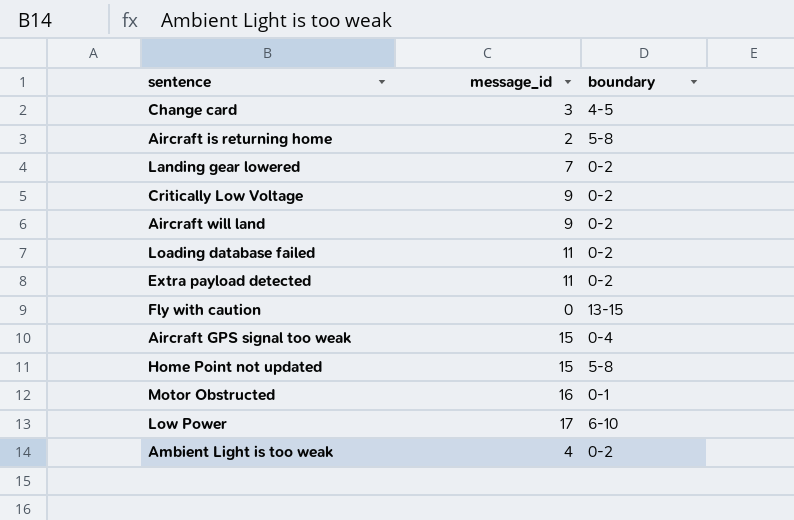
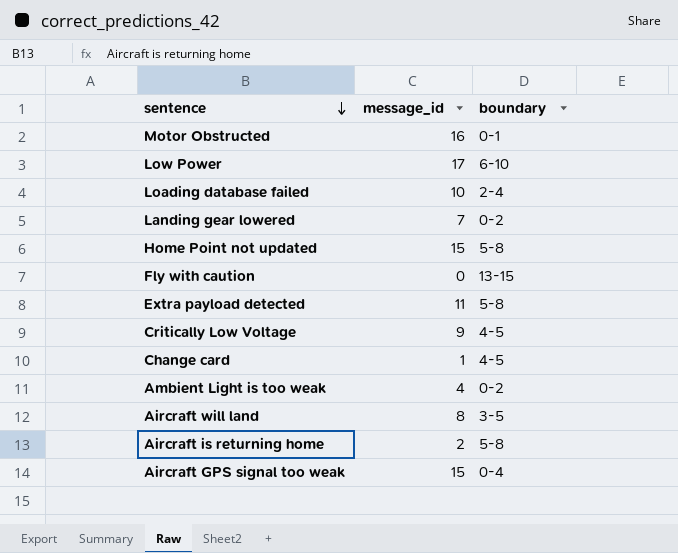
row order: none -> sentence descending
Loading database failed | message_id: 11 -> 10
Loading database failed | boundary: 0-2 -> 2-4
Extra payload detected | boundary: 0-2 -> 5-8
Critically Low Voltage | boundary: 0-2 -> 4-5
Change card | message_id: 3 -> 1
Aircraft will land | message_id: 9 -> 8
Aircraft will land | boundary: 0-2 -> 3-5

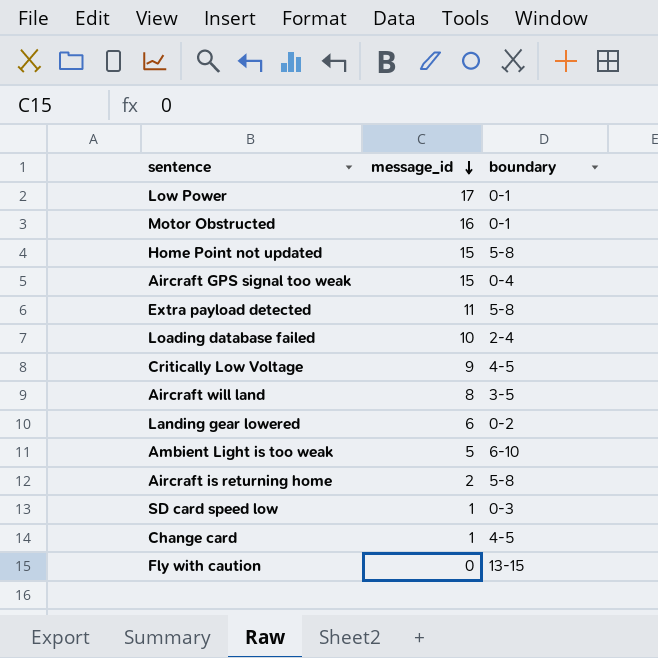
row order: sentence descending -> message_id descending
Low Power | boundary: 6-10 -> 0-1
Landing gear lowered | message_id: 7 -> 6
Ambient Light is too weak | message_id: 4 -> 5
Ambient Light is too weak | boundary: 0-2 -> 6-10
row SD card speed low: none -> 1 | 0-3

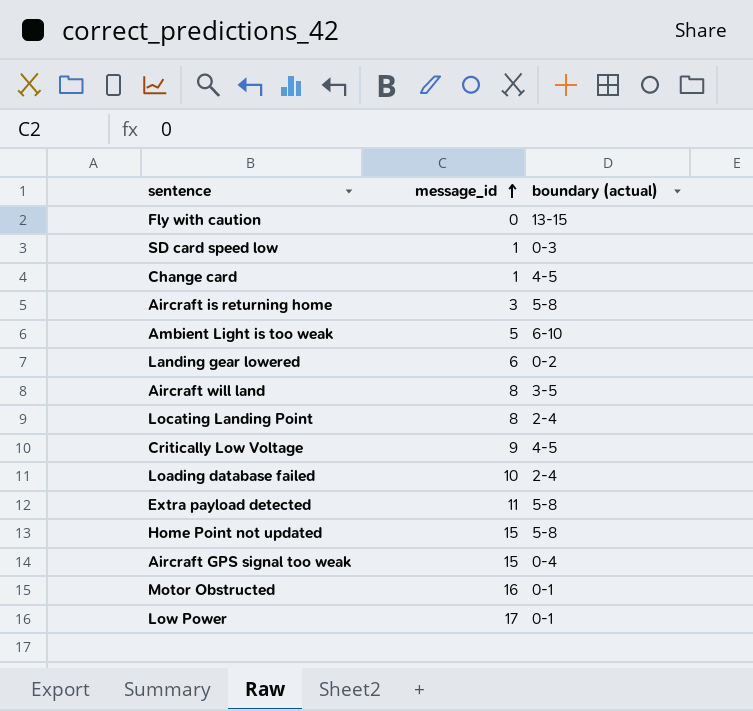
row order: message_id descending -> message_id ascending
column name: boundary -> boundary (actual)
Aircraft is returning home | message_id: 2 -> 3
row Locating Landing Point: none -> 8 | 2-4

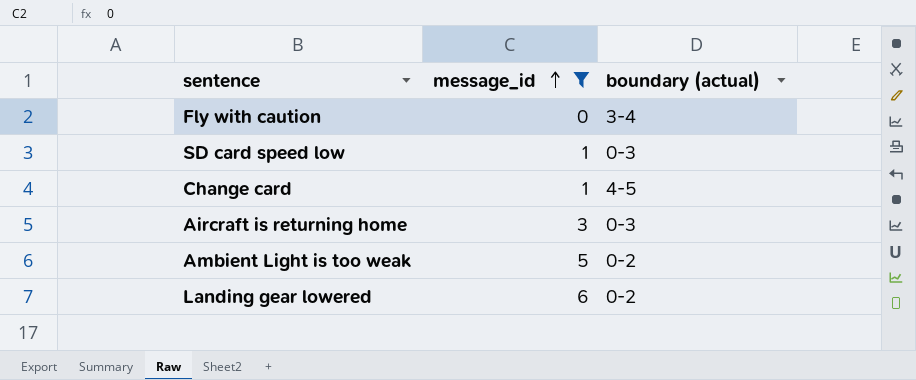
filter: none -> message_id <= 6
Fly with caution | boundary (actual): 13-15 -> 3-4
Aircraft is returning home | boundary (actual): 5-8 -> 0-3
Ambient Light is too weak | boundary (actual): 6-10 -> 0-2

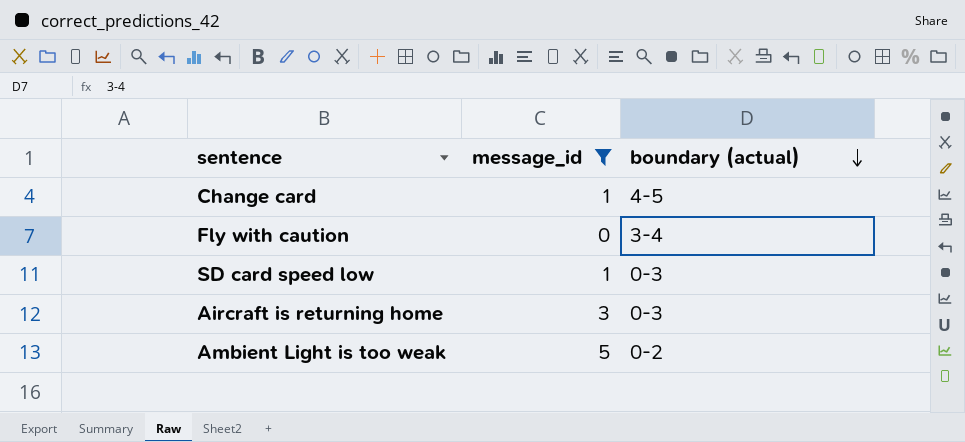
row order: message_id ascending -> boundary (actual) descending
row Landing gear lowered: 6 | 0-2 -> none

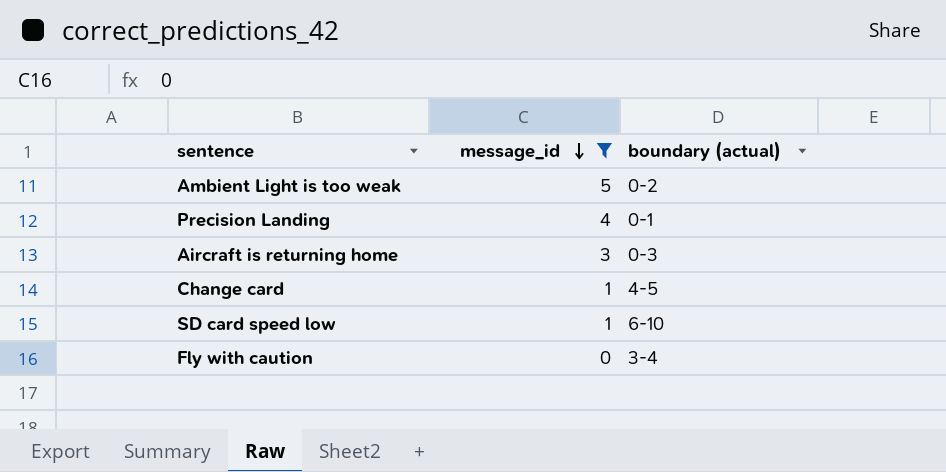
row order: boundary (actual) descending -> message_id descending
row Precision Landing: none -> 4 | 0-1
SD card speed low | boundary (actual): 0-3 -> 6-10

